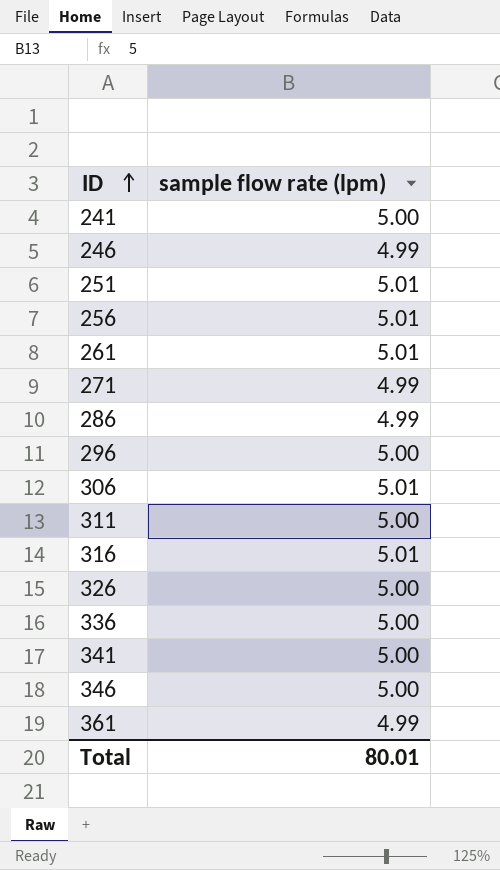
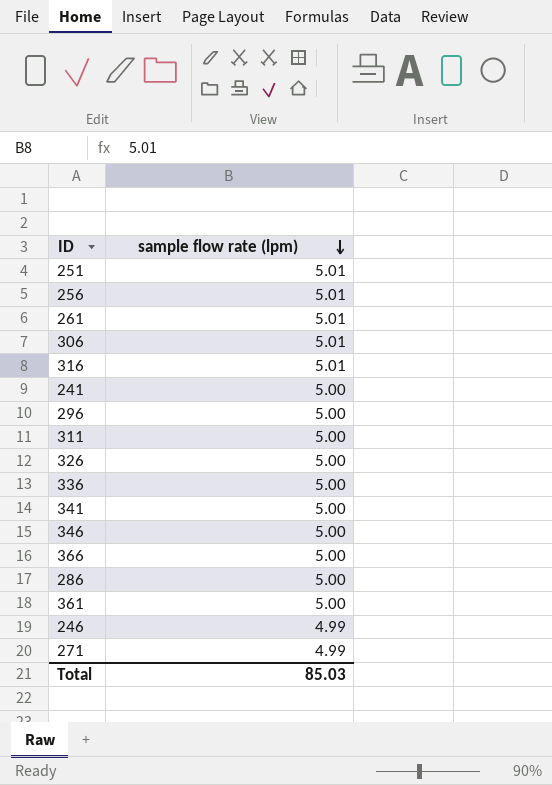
row order: ID ascending -> sample flow rate (lpm) descending
row 366: none -> 5.00
286 | sample flow rate (lpm): 4.99 -> 5.00
361 | sample flow rate (lpm): 4.99 -> 5.00
Total | sample flow rate (lpm): 80.01 -> 85.03

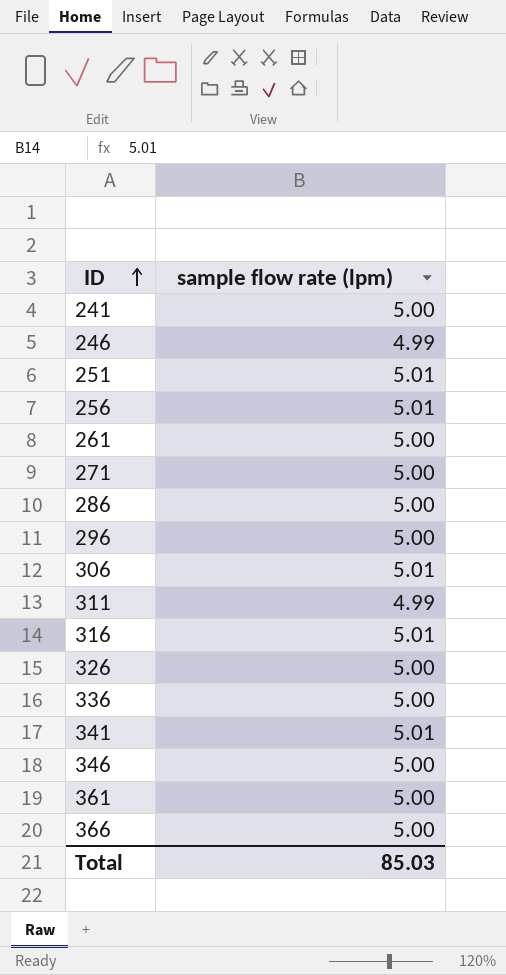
row order: sample flow rate (lpm) descending -> ID ascending
261 | sample flow rate (lpm): 5.01 -> 5.00
271 | sample flow rate (lpm): 4.99 -> 5.00
311 | sample flow rate (lpm): 5.00 -> 4.99
341 | sample flow rate (lpm): 5.00 -> 5.01

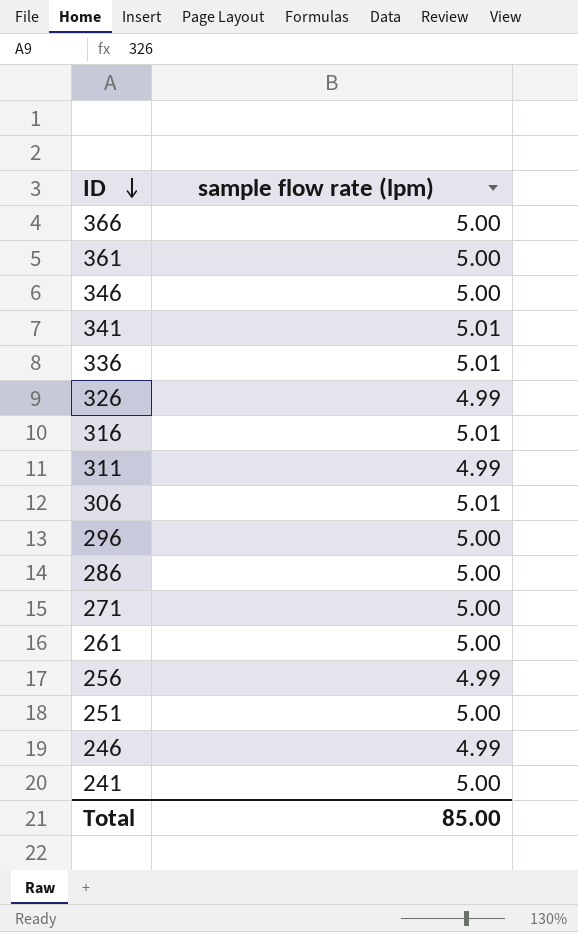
row order: ID ascending -> ID descending
336 | sample flow rate (lpm): 5.00 -> 5.01
326 | sample flow rate (lpm): 5.00 -> 4.99
256 | sample flow rate (lpm): 5.01 -> 4.99
251 | sample flow rate (lpm): 5.01 -> 5.00
Total | sample flow rate (lpm): 85.03 -> 85.00

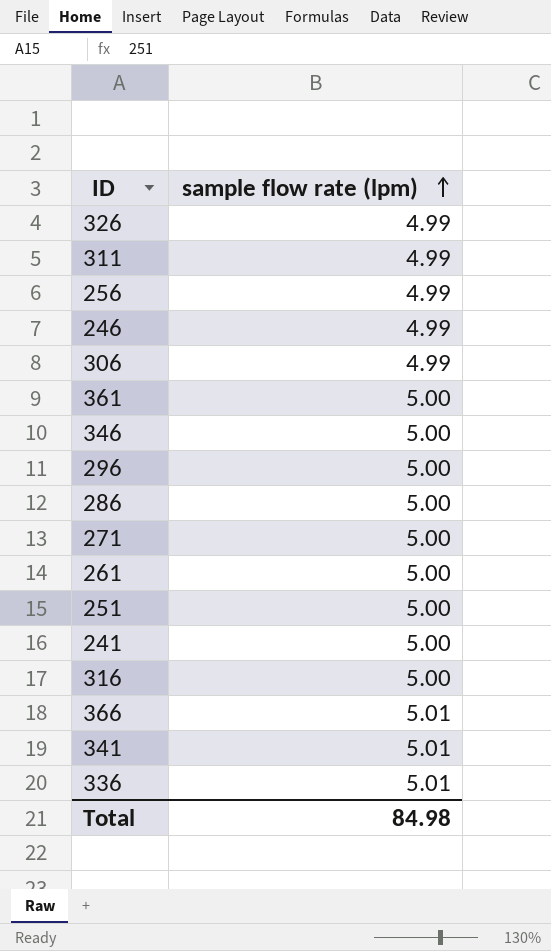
row order: ID descending -> sample flow rate (lpm) ascending
306 | sample flow rate (lpm): 5.01 -> 4.99
316 | sample flow rate (lpm): 5.01 -> 5.00
366 | sample flow rate (lpm): 5.00 -> 5.01
Total | sample flow rate (lpm): 85.00 -> 84.98

